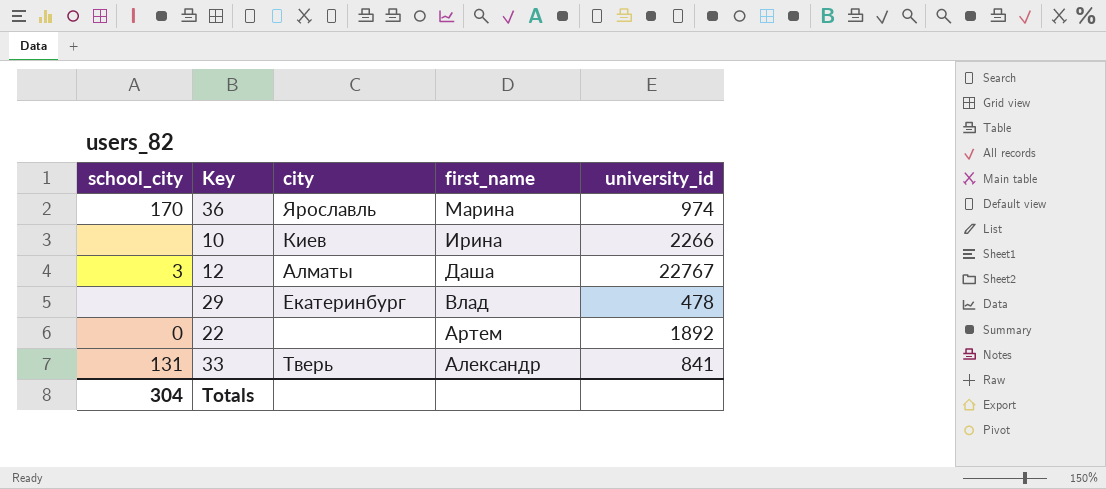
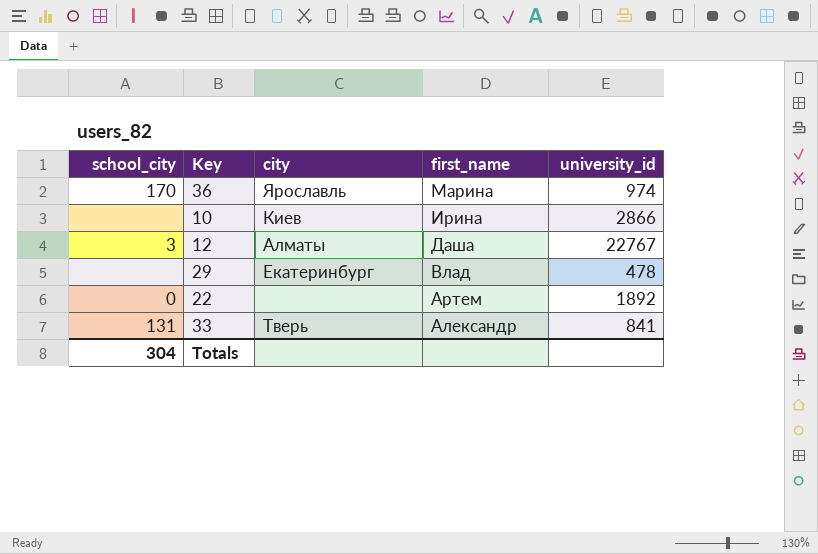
10 | university_id: 2266 -> 2866

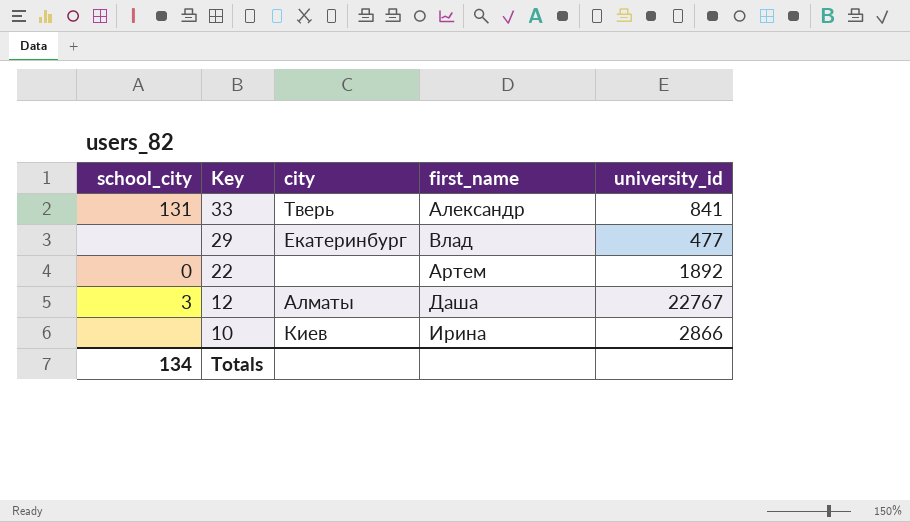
row order: first_name descending -> Key descending
row 36: 170 | Ярославль | Марина | 974 -> none
29 | university_id: 478 -> 477
Totals | school_city: 304 -> 134

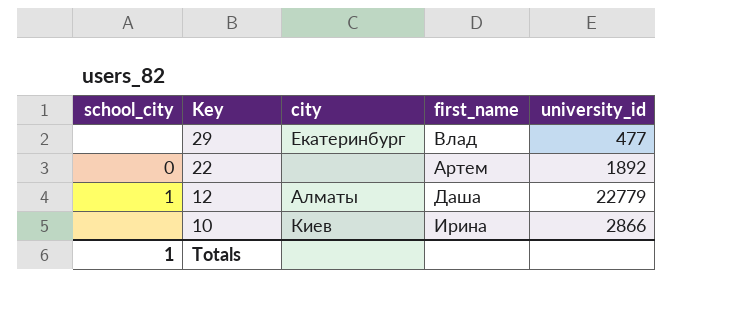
row 33: 131 | Тверь | Александр | 841 -> none
12 | school_city: 3 -> 1
12 | university_id: 22767 -> 22779
Totals | school_city: 134 -> 1

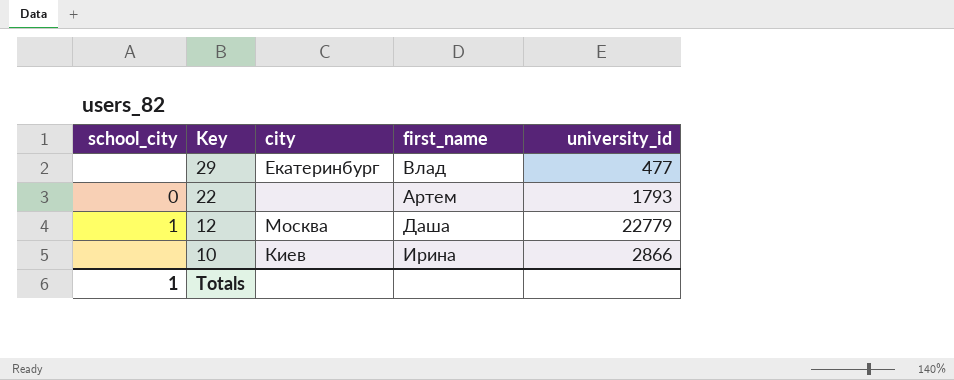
22 | university_id: 1892 -> 1793
12 | city: Алматы -> Москва

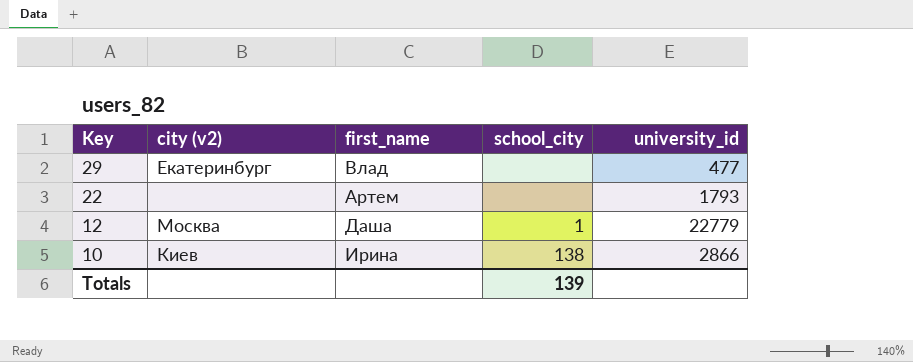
column name: city -> city (v2)
column school_city | position: 1 -> 4
22 | school_city: 0 -> none
10 | school_city: none -> 138
Totals | school_city: 1 -> 139

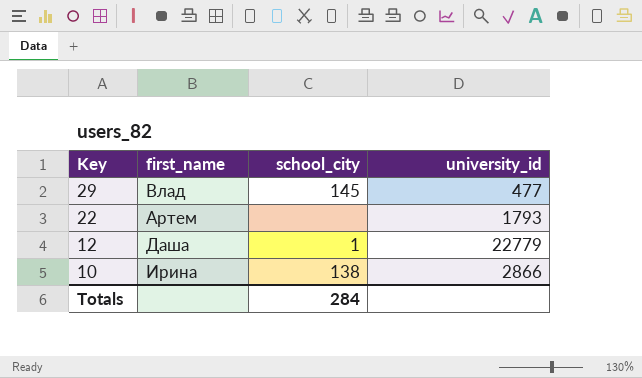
column city (v2) | position: 2 -> none
29 | school_city: none -> 145
Totals | school_city: 139 -> 284

